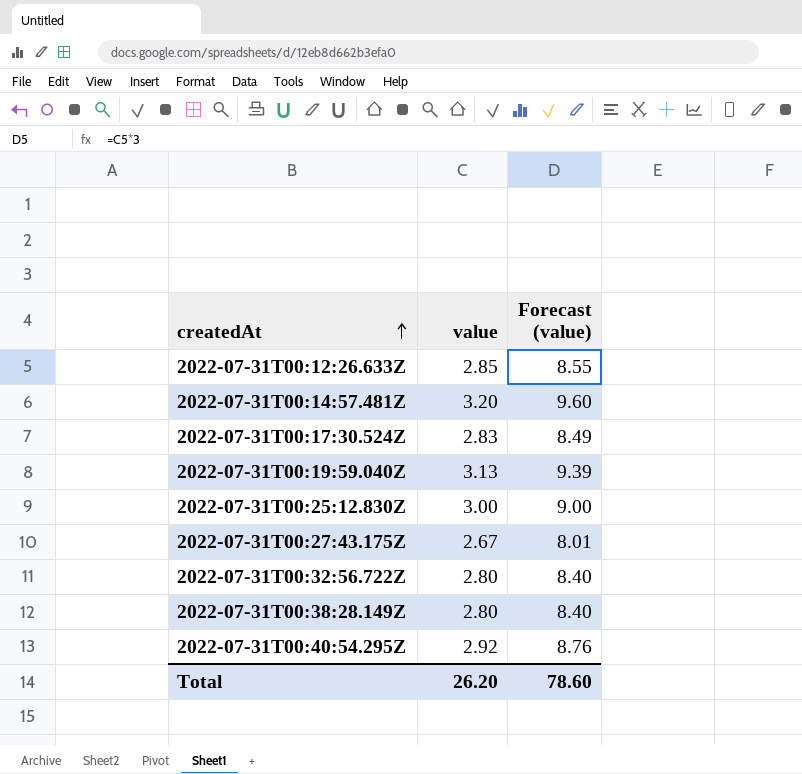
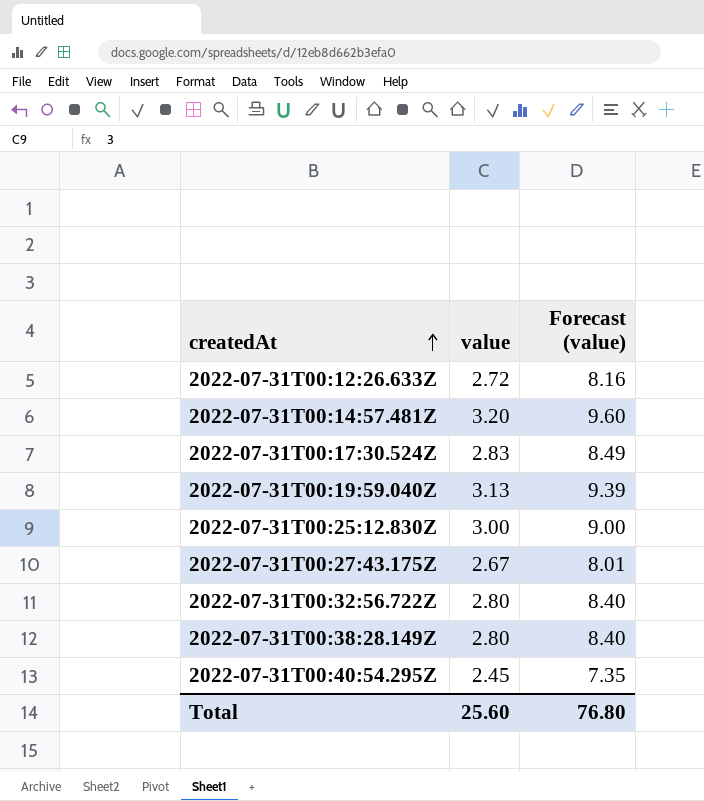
2022-07-31T00:12:26.633Z | value: 2.85 -> 2.72
2022-07-31T00:12:26.633Z | Forecast (value): 8.55 -> 8.16
2022-07-31T00:40:54.295Z | value: 2.92 -> 2.45
2022-07-31T00:40:54.295Z | Forecast (value): 8.76 -> 7.35
Total | value: 26.20 -> 25.60
Total | Forecast (value): 78.60 -> 76.80

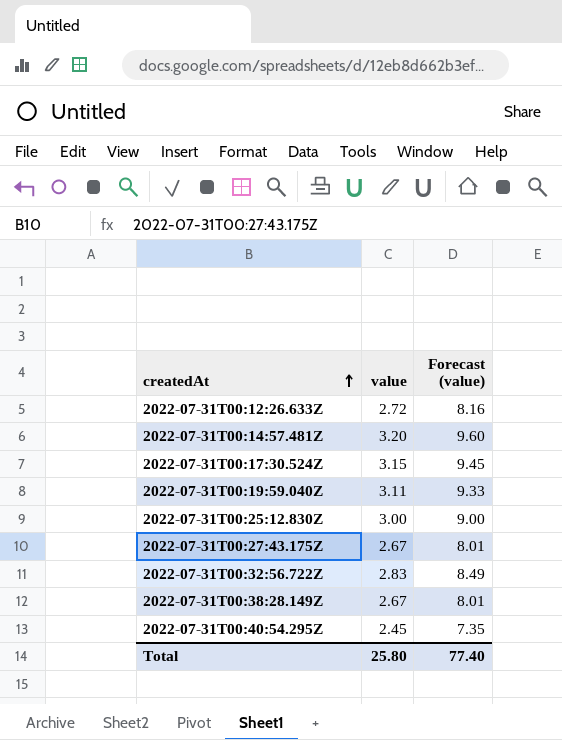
2022-07-31T00:17:30.524Z | value: 2.83 -> 3.15
2022-07-31T00:17:30.524Z | Forecast (value): 8.49 -> 9.45
2022-07-31T00:19:59.040Z | value: 3.13 -> 3.11
2022-07-31T00:19:59.040Z | Forecast (value): 9.39 -> 9.33
2022-07-31T00:32:56.722Z | value: 2.80 -> 2.83
2022-07-31T00:32:56.722Z | Forecast (value): 8.40 -> 8.49
2022-07-31T00:38:28.149Z | value: 2.80 -> 2.67
2022-07-31T00:38:28.149Z | Forecast (value): 8.40 -> 8.01
Total | value: 25.60 -> 25.80
Total | Forecast (value): 76.80 -> 77.40

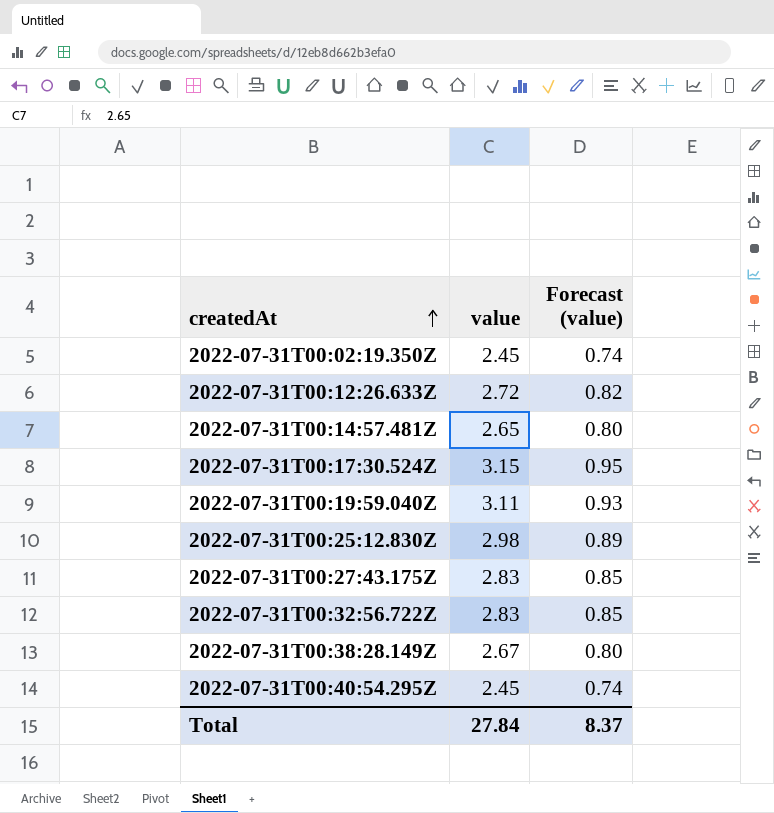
column Forecast (value) | formula: [value] * 3 -> [value] * 0.3
row 2022-07-31T00:02:19.350Z: none -> 2.45 | 0.74
2022-07-31T00:14:57.481Z | value: 3.20 -> 2.65
2022-07-31T00:25:12.830Z | value: 3.00 -> 2.98
2022-07-31T00:27:43.175Z | value: 2.67 -> 2.83
Total | value: 25.80 -> 27.84
Total | Forecast (value): 77.40 -> 8.37

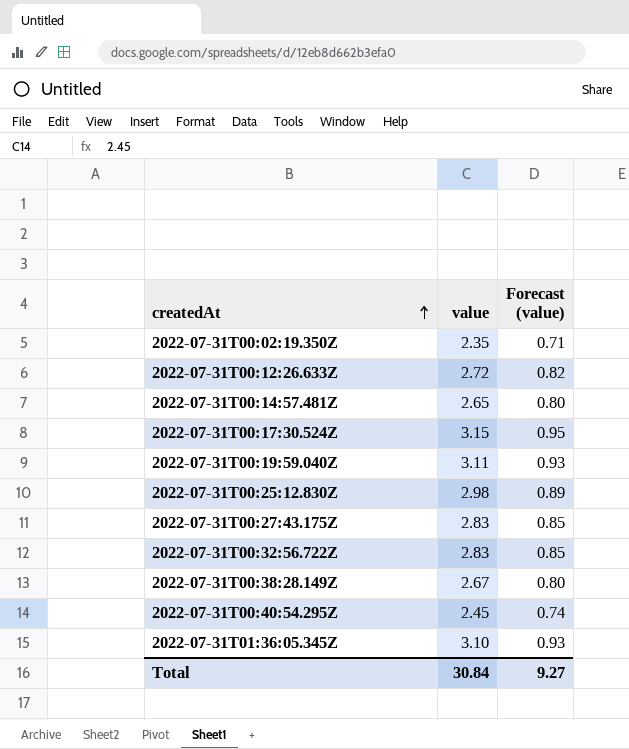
2022-07-31T00:02:19.350Z | value: 2.45 -> 2.35
2022-07-31T00:02:19.350Z | Forecast (value): 0.74 -> 0.71
row 2022-07-31T01:36:05.345Z: none -> 3.10 | 0.93
Total | value: 27.84 -> 30.84
Total | Forecast (value): 8.37 -> 9.27

